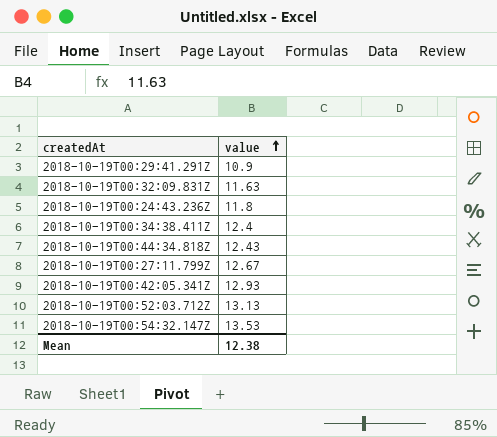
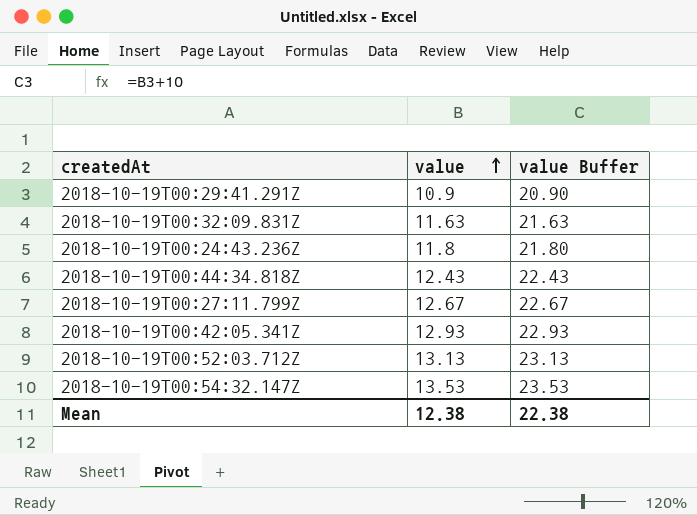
column value Buffer | formula: none -> [value] + 10
row 2018-10-19T00:34:38.411Z: 12.4 -> none

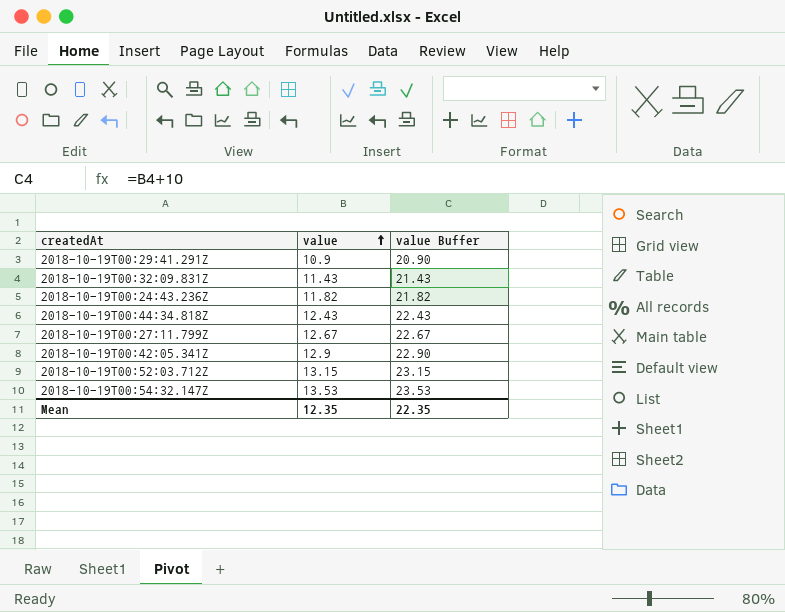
2018-10-19T00:32:09.831Z | value: 11.63 -> 11.43
2018-10-19T00:32:09.831Z | value Buffer: 21.63 -> 21.43
2018-10-19T00:24:43.236Z | value: 11.8 -> 11.82
2018-10-19T00:24:43.236Z | value Buffer: 21.80 -> 21.82
2018-10-19T00:42:05.341Z | value: 12.93 -> 12.9
2018-10-19T00:42:05.341Z | value Buffer: 22.93 -> 22.90
2018-10-19T00:52:03.712Z | value: 13.13 -> 13.15
2018-10-19T00:52:03.712Z | value Buffer: 23.13 -> 23.15
Mean | value: 12.38 -> 12.35
Mean | value Buffer: 22.38 -> 22.35

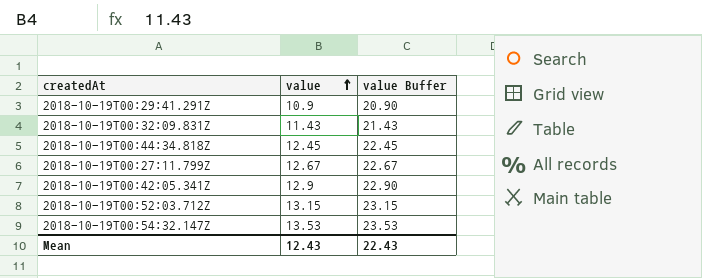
row 2018-10-19T00:24:43.236Z: 11.82 | 21.82 -> none
2018-10-19T00:44:34.818Z | value: 12.43 -> 12.45
2018-10-19T00:44:34.818Z | value Buffer: 22.43 -> 22.45
Mean | value: 12.35 -> 12.43
Mean | value Buffer: 22.35 -> 22.43

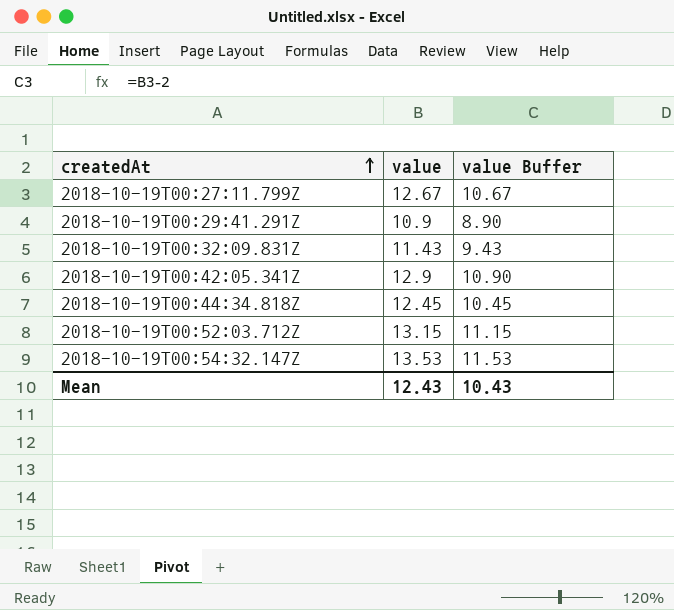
row order: value ascending -> createdAt ascending
column value Buffer | formula: [value] + 10 -> [value] - 2
Mean | value Buffer: 22.43 -> 10.43

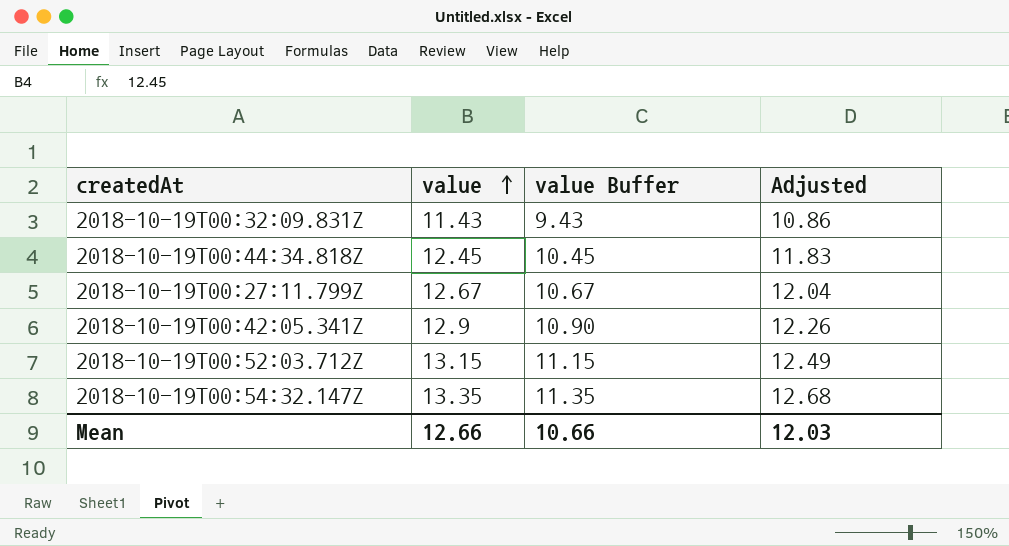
row order: createdAt ascending -> value ascending
column Adjusted | formula: none -> [value] * 0.95
row 2018-10-19T00:29:41.291Z: 10.9 | 8.90 -> none
2018-10-19T00:54:32.147Z | value: 13.53 -> 13.35
2018-10-19T00:54:32.147Z | value Buffer: 11.53 -> 11.35
Mean | value: 12.43 -> 12.66
Mean | value Buffer: 10.43 -> 10.66

